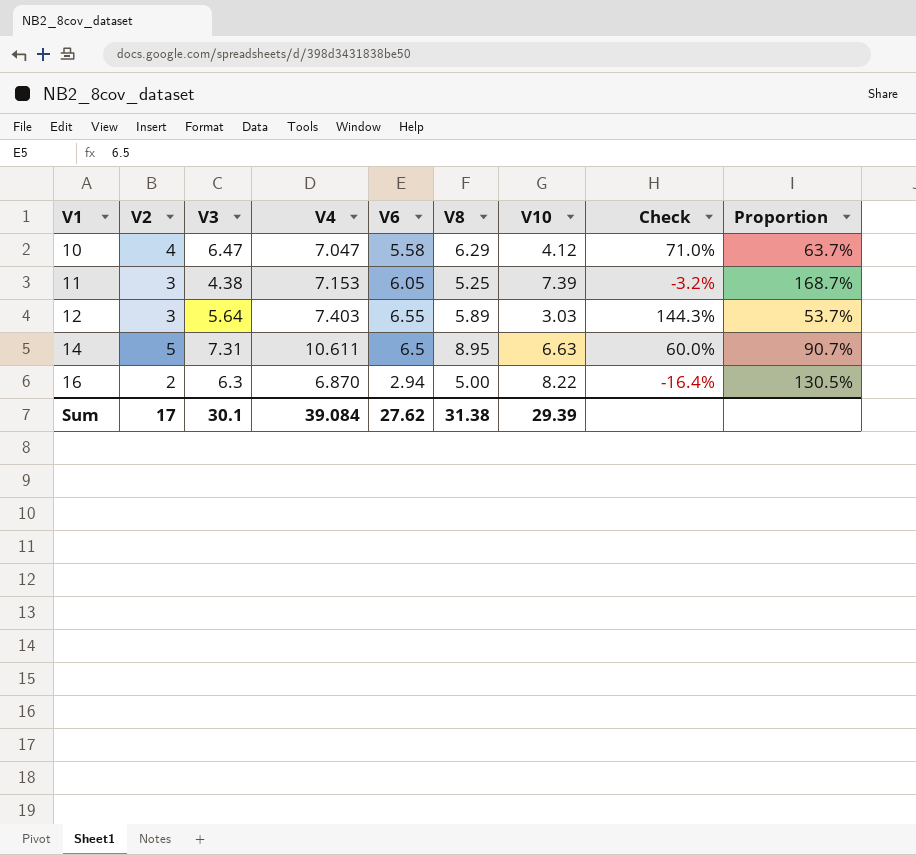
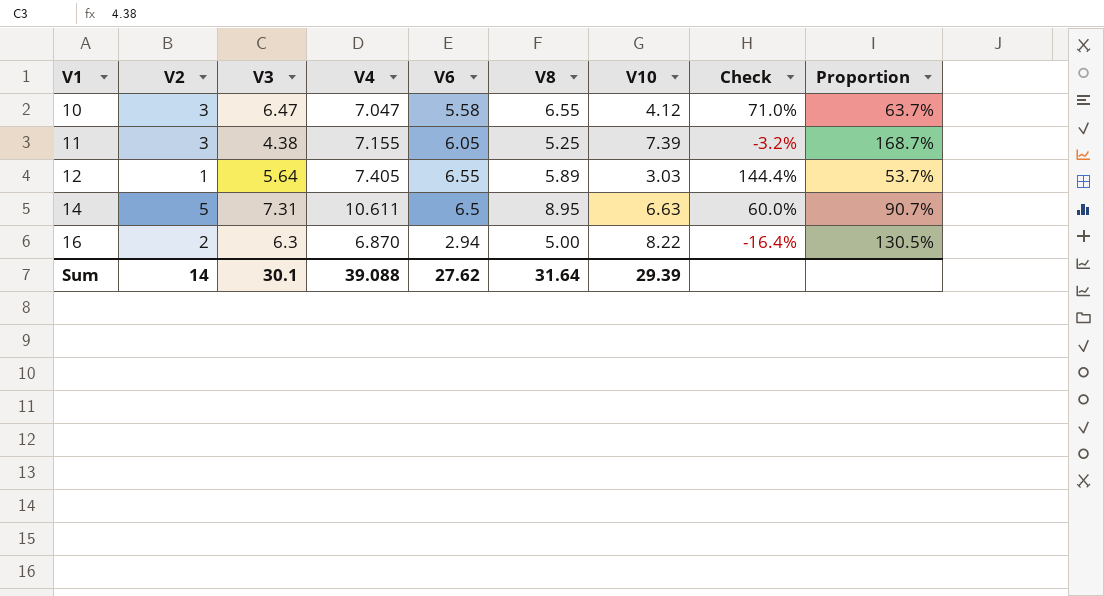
10 | V2: 4 -> 3
10 | V8: 6.29 -> 6.55
11 | V4: 7.153 -> 7.155
12 | V2: 3 -> 1
12 | V4: 7.403 -> 7.405
12 | Check: 144.3% -> 144.4%
Sum | V2: 17 -> 14
Sum | V4: 39.084 -> 39.088
Sum | V8: 31.38 -> 31.64

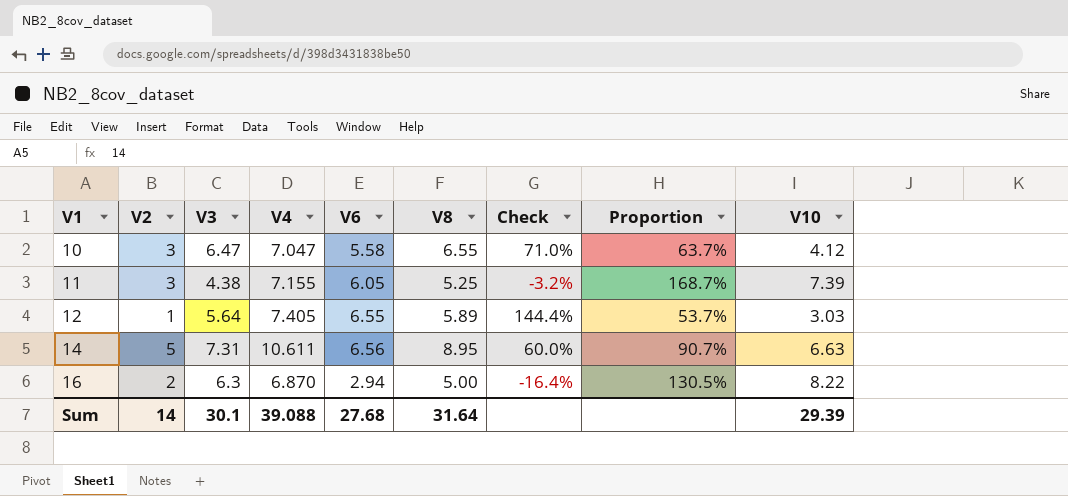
column V10 | position: 7 -> 9
14 | V6: 6.5 -> 6.56
Sum | V6: 27.62 -> 27.68

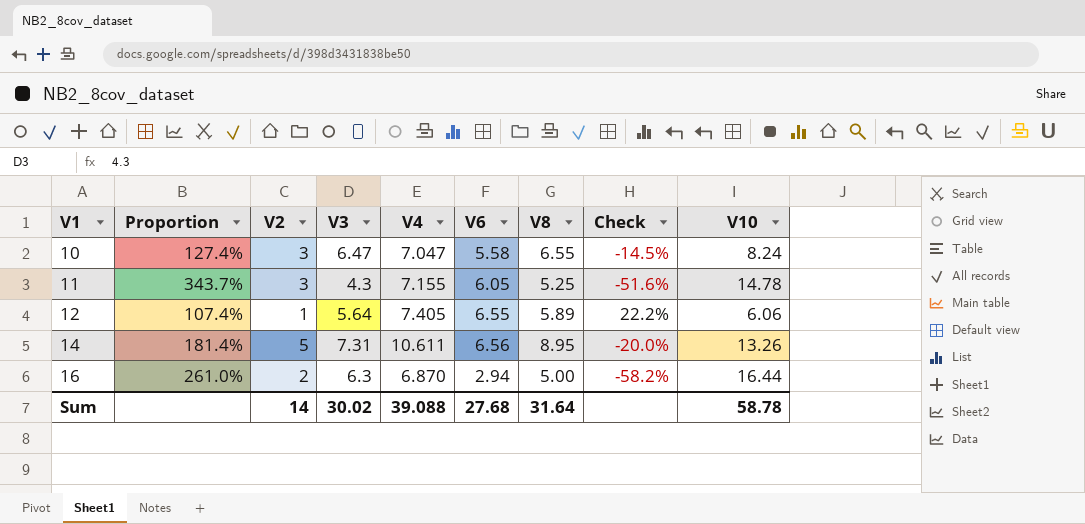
column Proportion | position: 8 -> 2
10 | Proportion: 63.7% -> 127.4%
10 | Check: 71.0% -> -14.5%
10 | V10: 4.12 -> 8.24
11 | Proportion: 168.7% -> 343.7%
11 | V3: 4.38 -> 4.3
11 | Check: -3.2% -> -51.6%
11 | V10: 7.39 -> 14.78
12 | Proportion: 53.7% -> 107.4%
12 | Check: 144.4% -> 22.2%
12 | V10: 3.03 -> 6.06
14 | Proportion: 90.7% -> 181.4%
14 | Check: 60.0% -> -20.0%
14 | V10: 6.63 -> 13.26
16 | Proportion: 130.5% -> 261.0%
16 | Check: -16.4% -> -58.2%
16 | V10: 8.22 -> 16.44
Sum | V3: 30.1 -> 30.02
Sum | V10: 29.39 -> 58.78

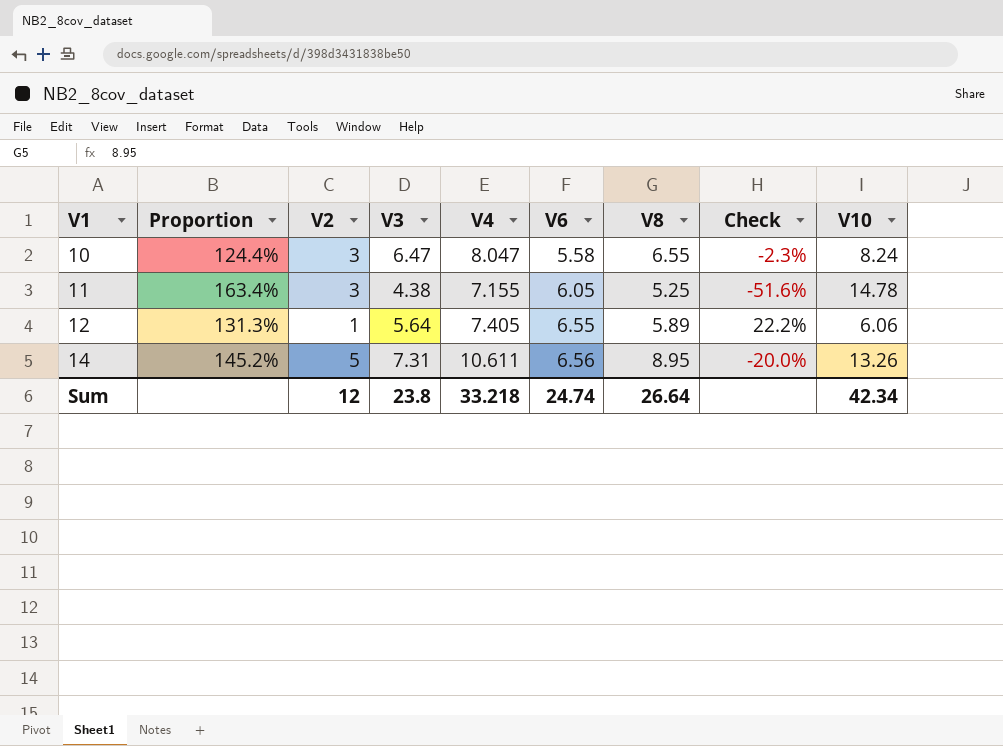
column Proportion | formula: [V10] / [V3] -> [V4] / [V3]
row 16: 261.0% | 2 | 6.3 | 6.870 | 2.94 | 5.00 | -58.2% | 16.44 -> none
10 | V4: 7.047 -> 8.047
10 | Check: -14.5% -> -2.3%
11 | V3: 4.3 -> 4.38
Sum | V2: 14 -> 12
Sum | V3: 30.02 -> 23.8
Sum | V4: 39.088 -> 33.218
Sum | V6: 27.68 -> 24.74
Sum | V8: 31.64 -> 26.64
Sum | V10: 58.78 -> 42.34

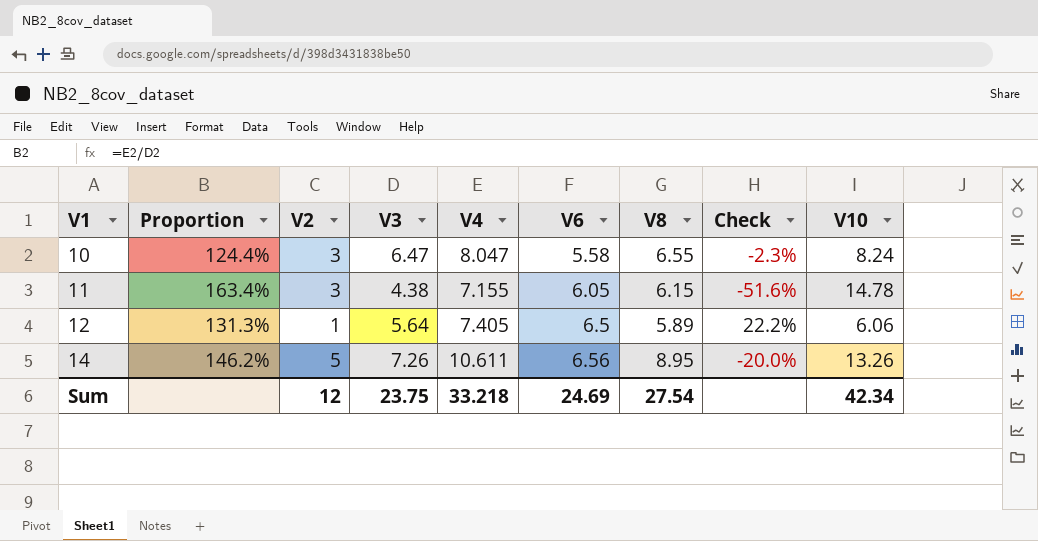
11 | V8: 5.25 -> 6.15
12 | V6: 6.55 -> 6.5
14 | Proportion: 145.2% -> 146.2%
14 | V3: 7.31 -> 7.26
Sum | V3: 23.8 -> 23.75
Sum | V6: 24.74 -> 24.69
Sum | V8: 26.64 -> 27.54

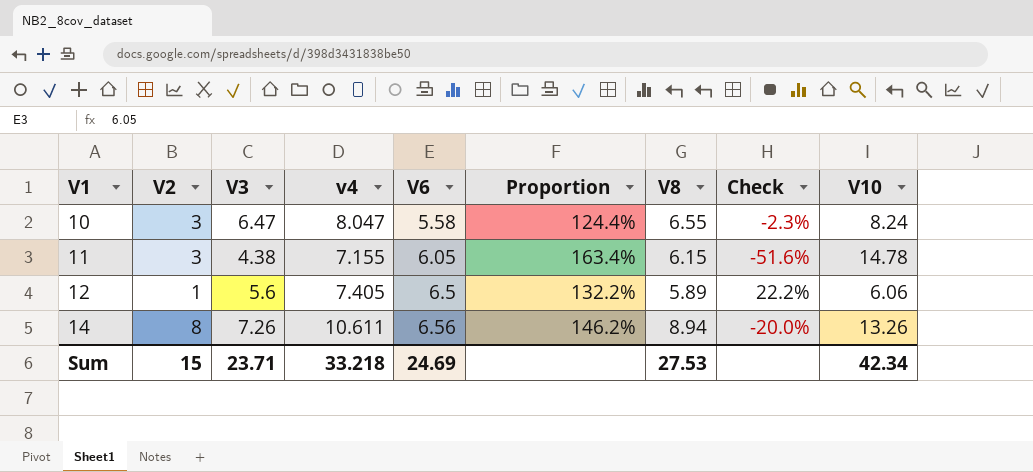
column name: V4 -> v4
column Proportion | position: 2 -> 6
12 | V3: 5.64 -> 5.6
12 | Proportion: 131.3% -> 132.2%
14 | V2: 5 -> 8
14 | V8: 8.95 -> 8.94
Sum | V2: 12 -> 15
Sum | V3: 23.75 -> 23.71
Sum | V8: 27.54 -> 27.53

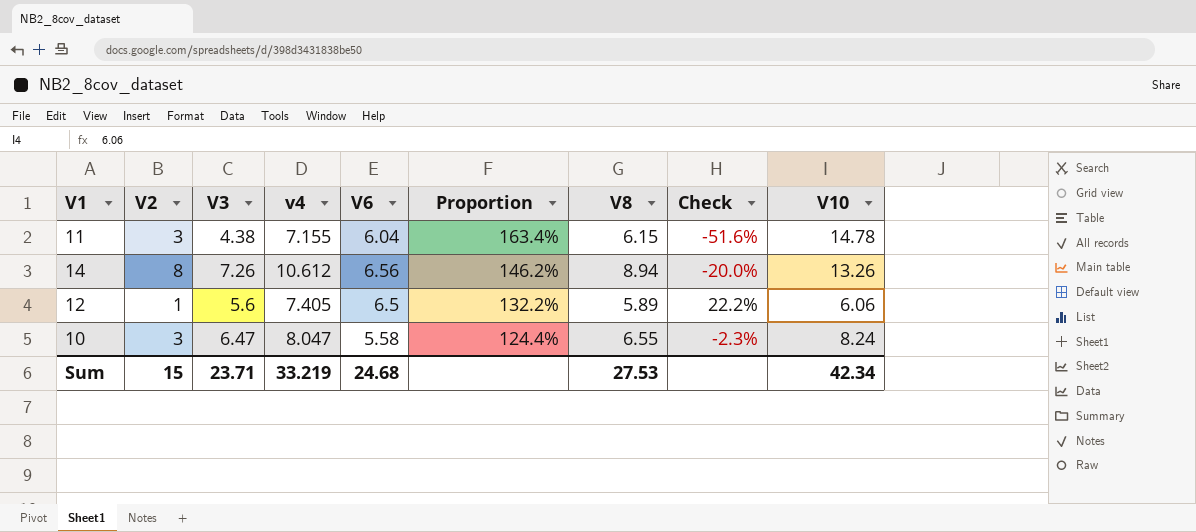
row order: V1 ascending -> Proportion descending
11 | V6: 6.05 -> 6.04
14 | v4: 10.611 -> 10.612
Sum | v4: 33.218 -> 33.219
Sum | V6: 24.69 -> 24.68

